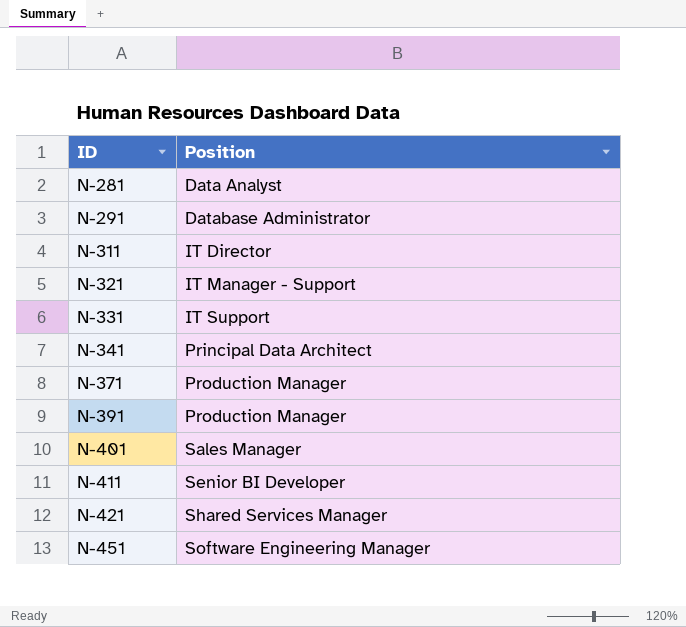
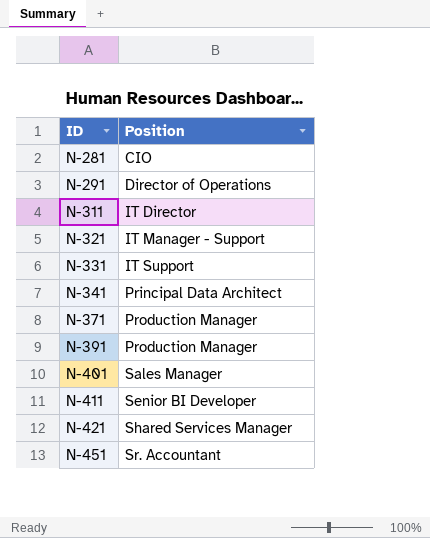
N-281 | Position: Data Analyst -> CIO
N-291 | Position: Database Administrator -> Director of Operations
N-451 | Position: Software Engineering Manager -> Sr. Accountant

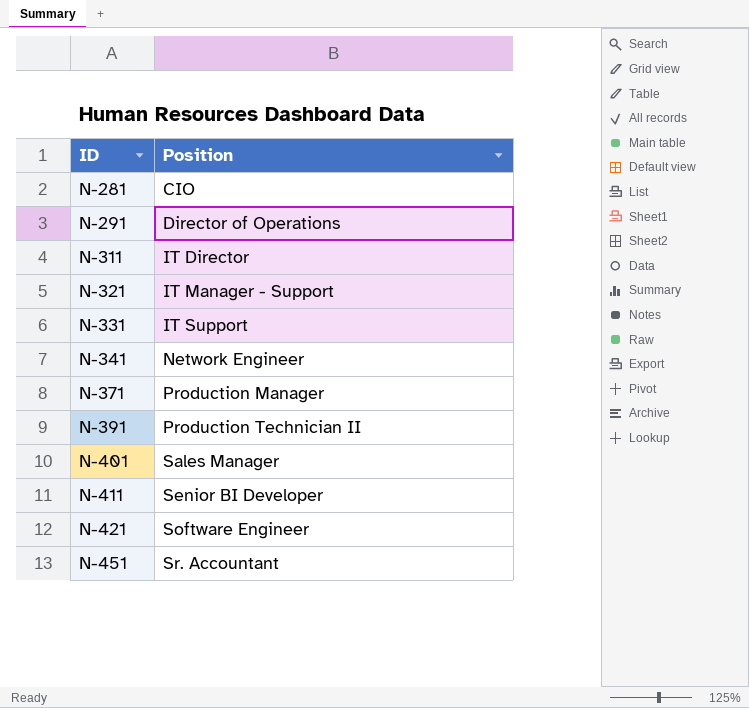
N-341 | Position: Principal Data Architect -> Network Engineer
N-391 | Position: Production Manager -> Production Technician II
N-421 | Position: Shared Services Manager -> Software Engineer

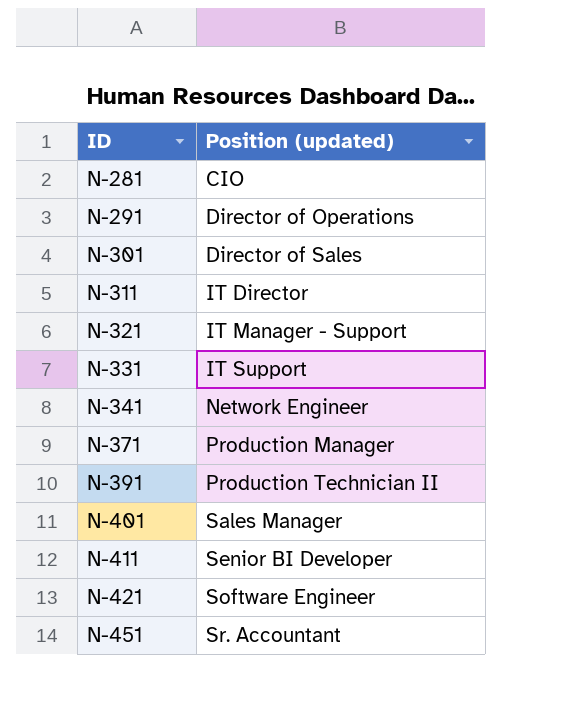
column name: Position -> Position (updated)
row N-301: none -> Director of Sales

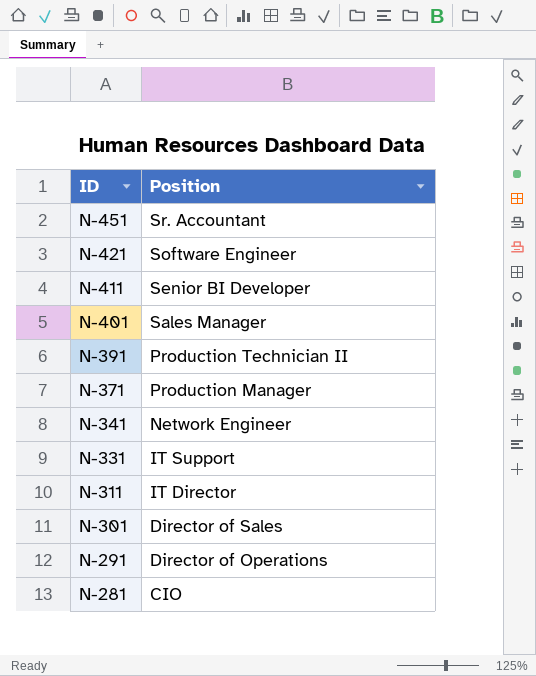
row order: ID ascending -> ID descending
column name: Position (updated) -> Position
row N-321: IT Manager - Support -> none

